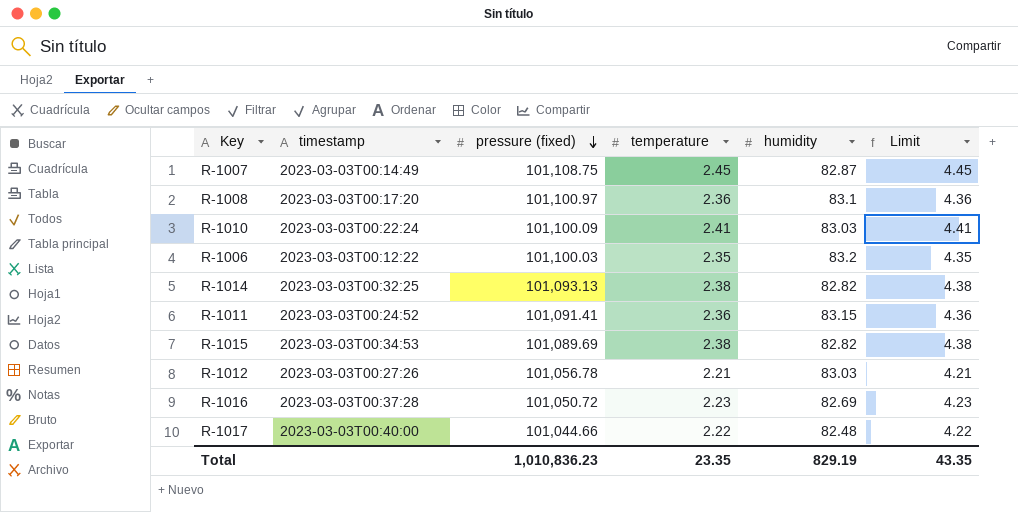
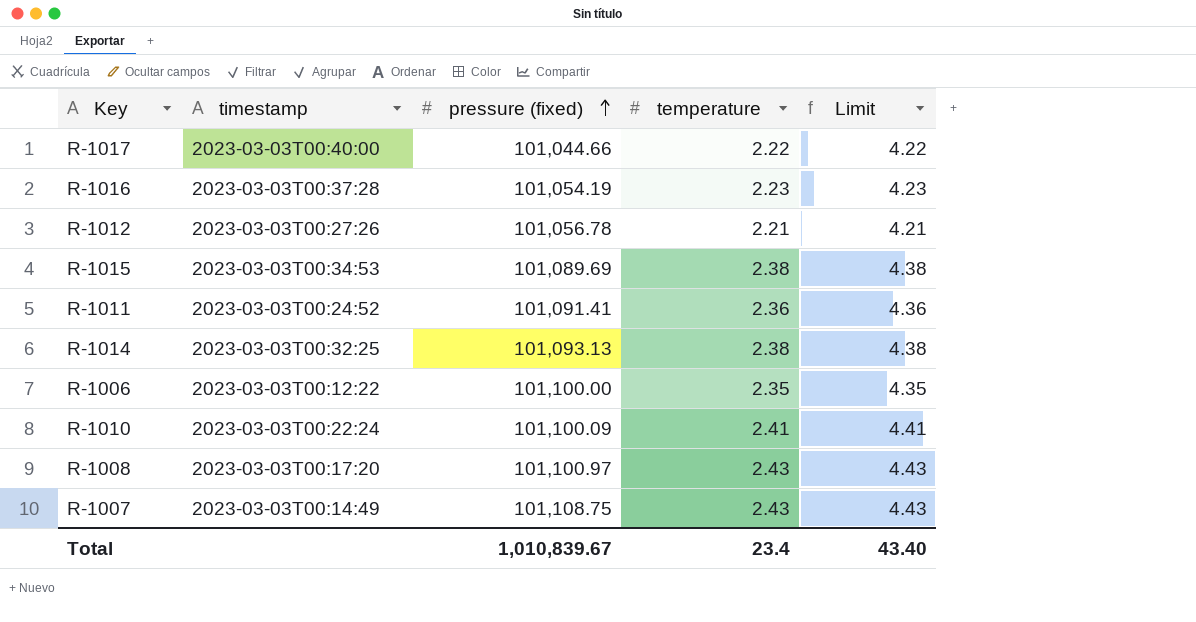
row order: pressure (fixed) descending -> pressure (fixed) ascending
column humidity | position: 5 -> none
R-1016 | pressure (fixed): 101,050.72 -> 101,054.19
R-1006 | pressure (fixed): 101,100.03 -> 101,100.00
R-1008 | temperature: 2.36 -> 2.43
R-1008 | Limit: 4.36 -> 4.43
R-1007 | temperature: 2.45 -> 2.43
R-1007 | Limit: 4.45 -> 4.43
Total | pressure (fixed): 1,010,836.23 -> 1,010,839.67
Total | temperature: 23.35 -> 23.4
Total | Limit: 43.35 -> 43.40

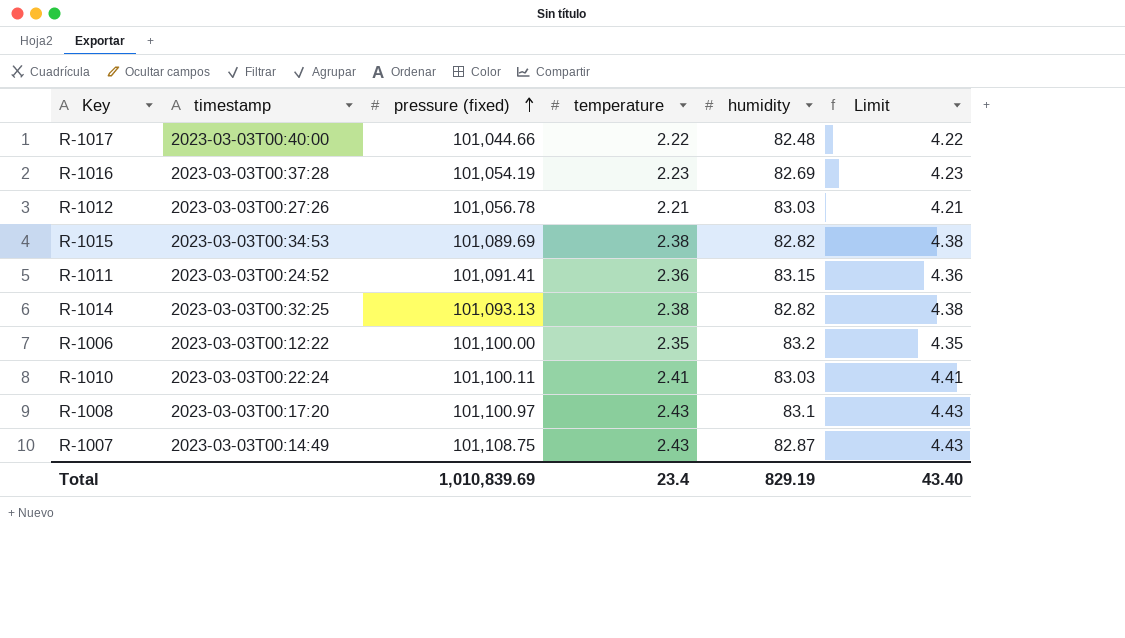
column humidity | position: none -> 5
R-1010 | pressure (fixed): 101,100.09 -> 101,100.11
Total | pressure (fixed): 1,010,839.67 -> 1,010,839.69

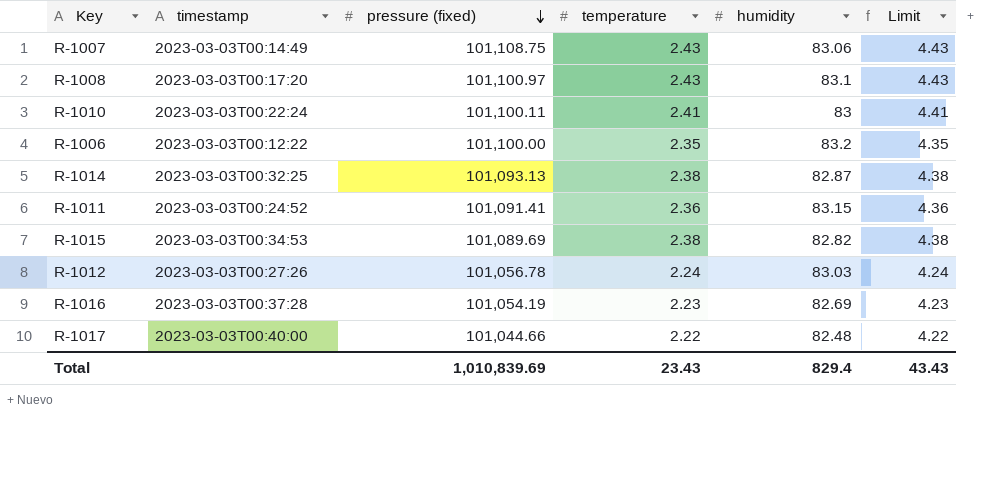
row order: pressure (fixed) ascending -> pressure (fixed) descending
R-1007 | humidity: 82.87 -> 83.06
R-1010 | humidity: 83.03 -> 83
R-1014 | humidity: 82.82 -> 82.87
R-1012 | temperature: 2.21 -> 2.24
R-1012 | Limit: 4.21 -> 4.24
Total | temperature: 23.4 -> 23.43
Total | humidity: 829.19 -> 829.4
Total | Limit: 43.40 -> 43.43

